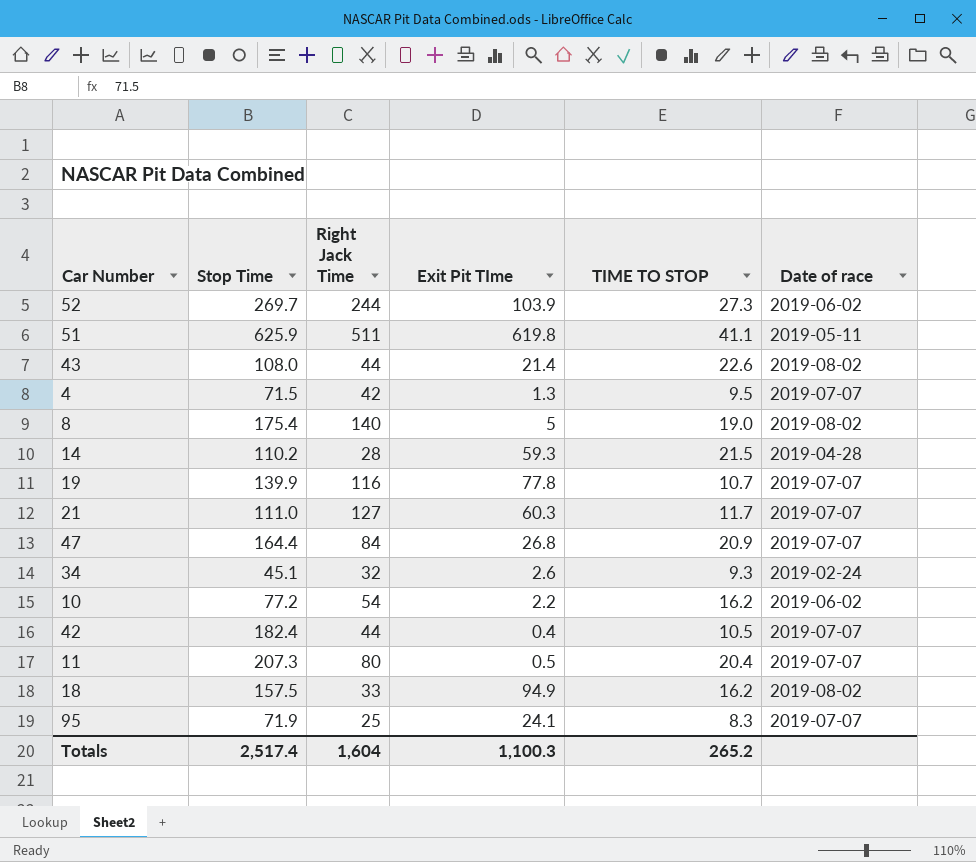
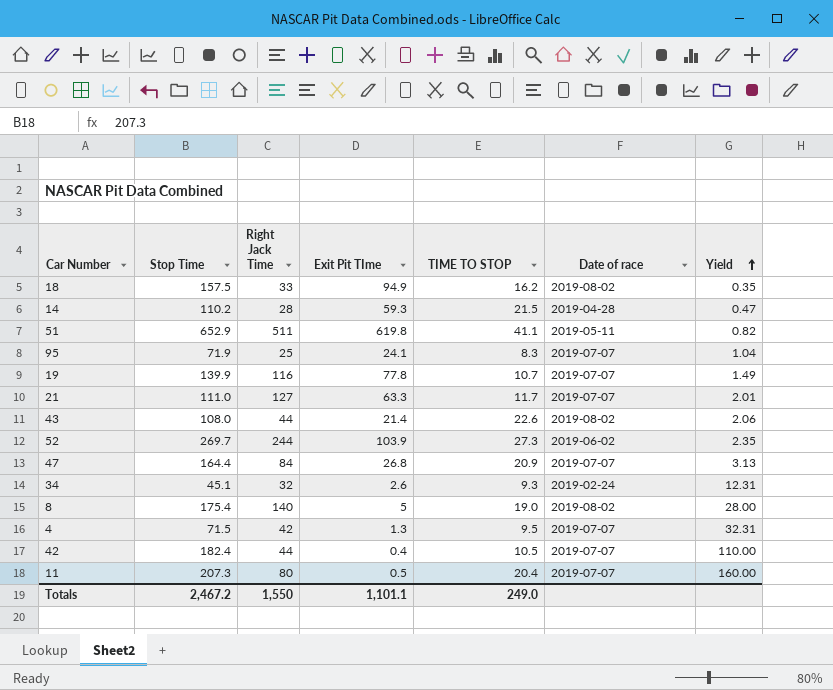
row order: none -> Yield ascending
column Yield | formula: none -> [Right Jack Time] / [Exit Pit TIme]
row 10: 77.2 | 54 | 2.2 | 16.2 | 2019-06-02 -> none
51 | Stop Time: 625.9 -> 652.9
21 | Exit Pit TIme: 60.3 -> 63.3
Totals | Stop Time: 2,517.4 -> 2,467.2
Totals | Right Jack Time: 1,604 -> 1,550
Totals | Exit Pit TIme: 1,100.3 -> 1,101.1
Totals | TIME TO STOP: 265.2 -> 249.0

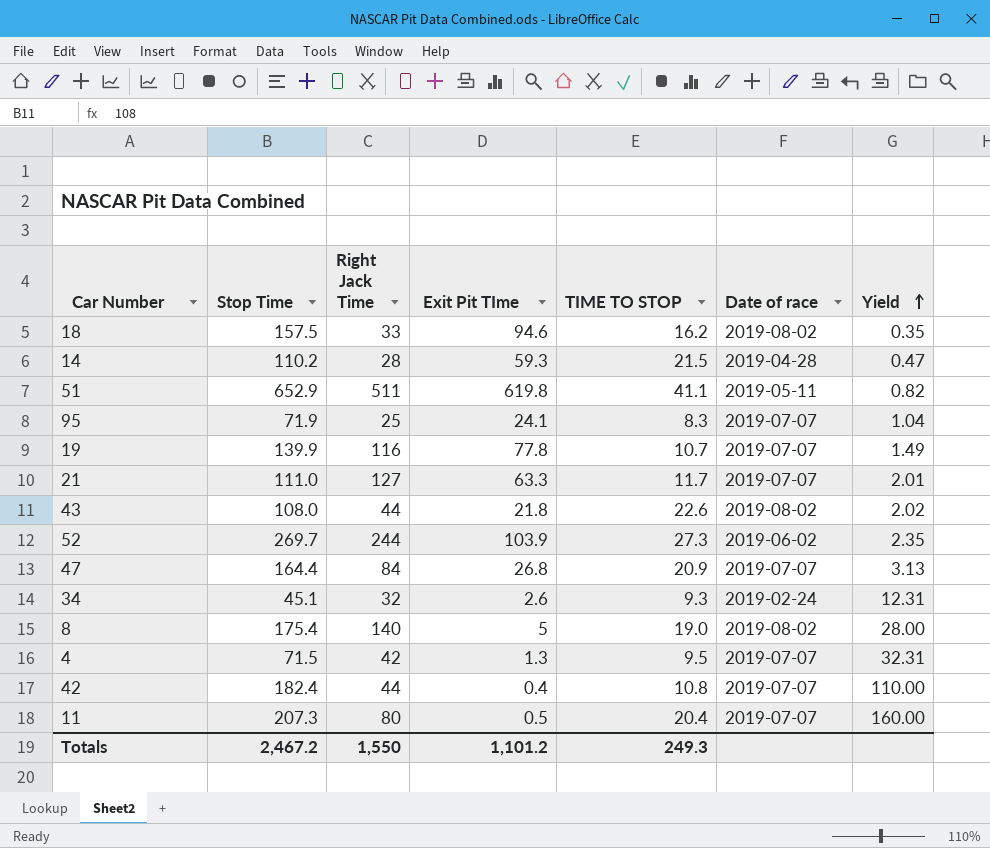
18 | Exit Pit TIme: 94.9 -> 94.6
43 | Exit Pit TIme: 21.4 -> 21.8
43 | Yield: 2.06 -> 2.02
42 | TIME TO STOP: 10.5 -> 10.8
Totals | Exit Pit TIme: 1,101.1 -> 1,101.2
Totals | TIME TO STOP: 249.0 -> 249.3

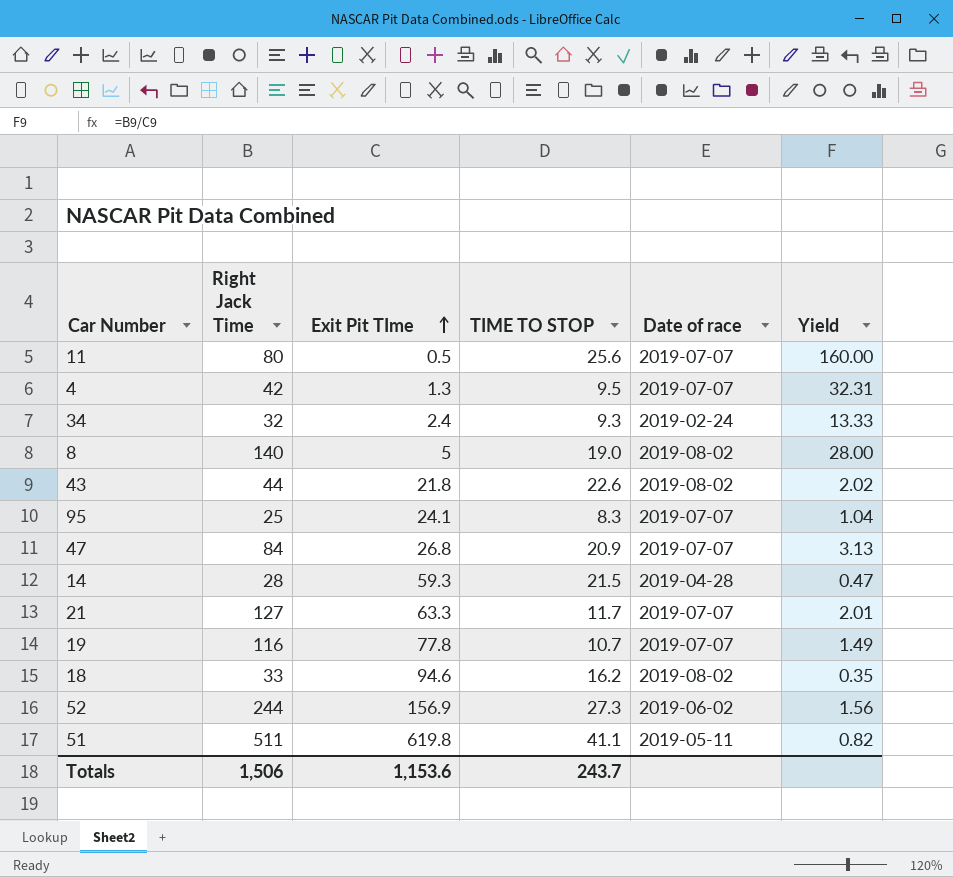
row order: Yield ascending -> Exit Pit TIme ascending
column Stop Time | position: 2 -> none
row 42: 182.4 | 44 | 0.4 | 10.8 | 2019-07-07 | 110.00 -> none
11 | TIME TO STOP: 20.4 -> 25.6
34 | Exit Pit TIme: 2.6 -> 2.4
34 | Yield: 12.31 -> 13.33
52 | Exit Pit TIme: 103.9 -> 156.9
52 | Yield: 2.35 -> 1.56
Totals | Right Jack Time: 1,550 -> 1,506
Totals | Exit Pit TIme: 1,101.2 -> 1,153.6
Totals | TIME TO STOP: 249.3 -> 243.7

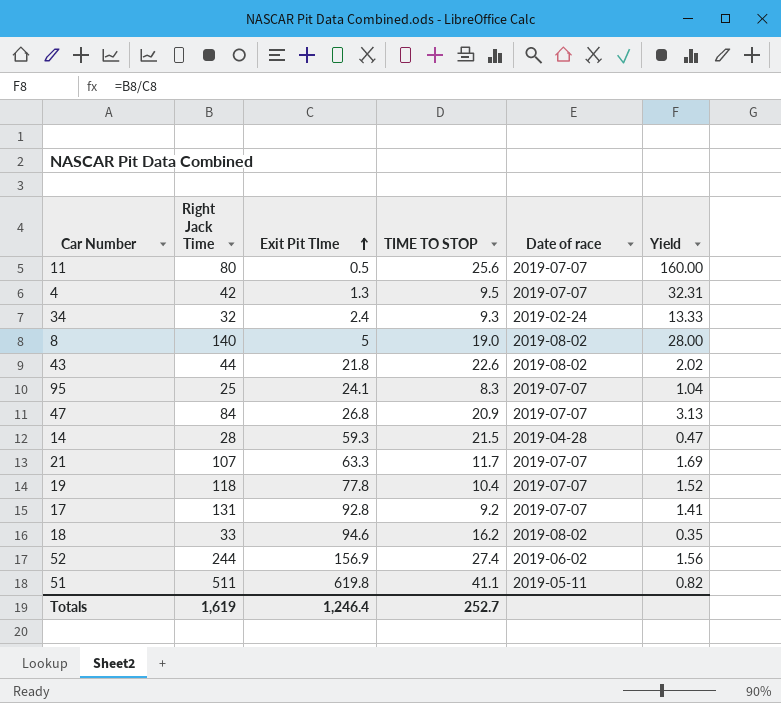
21 | Right Jack Time: 127 -> 107
21 | Yield: 2.01 -> 1.69
19 | Right Jack Time: 116 -> 118
19 | TIME TO STOP: 10.7 -> 10.4
19 | Yield: 1.49 -> 1.52
row 17: none -> 131 | 92.8 | 9.2 | 2019-07-07 | 1.41
52 | TIME TO STOP: 27.3 -> 27.4
Totals | Right Jack Time: 1,506 -> 1,619
Totals | Exit Pit TIme: 1,153.6 -> 1,246.4
Totals | TIME TO STOP: 243.7 -> 252.7

